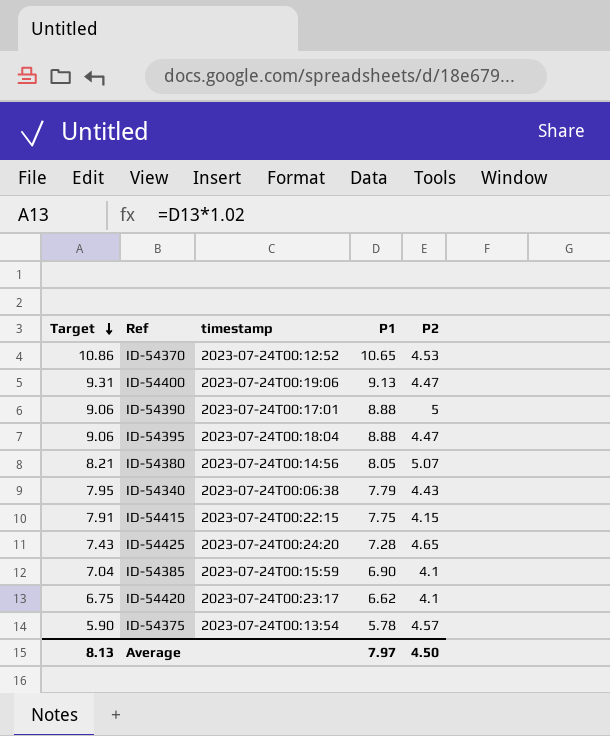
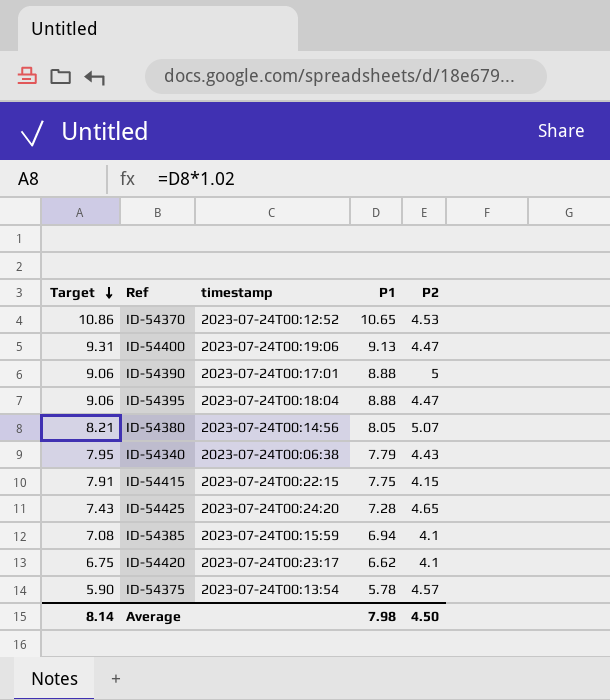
ID-54385 | Target: 7.04 -> 7.08
ID-54385 | P1: 6.90 -> 6.94
Average | Target: 8.13 -> 8.14
Average | P1: 7.97 -> 7.98

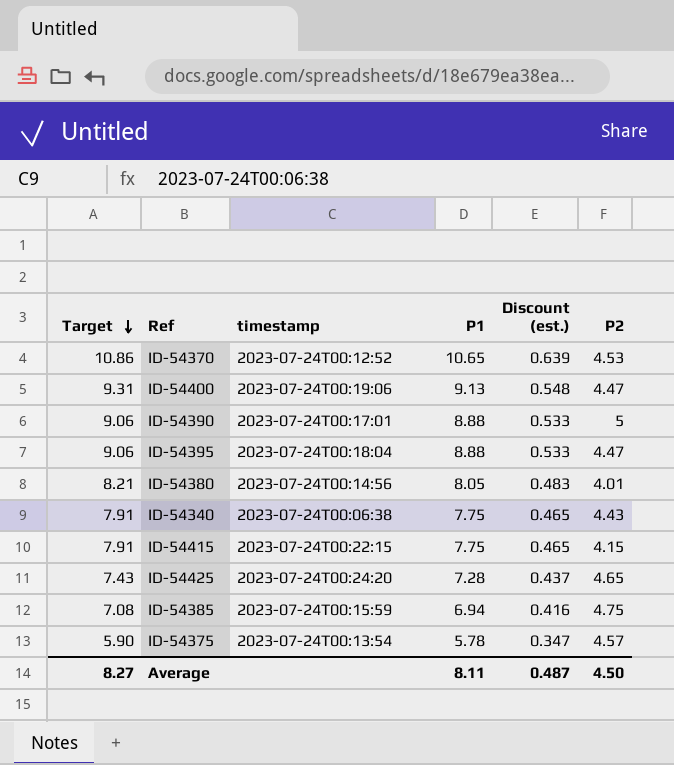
column Discount (est.) | formula: none -> [P1] * 0.06
row ID-54420: 6.75 | 2023-07-24T00:23:17 | 6.62 | 4.1 -> none
ID-54380 | P2: 5.07 -> 4.01
ID-54340 | Target: 7.95 -> 7.91
ID-54340 | P1: 7.79 -> 7.75
ID-54385 | P2: 4.1 -> 4.75
Average | Target: 8.14 -> 8.27
Average | P1: 7.98 -> 8.11

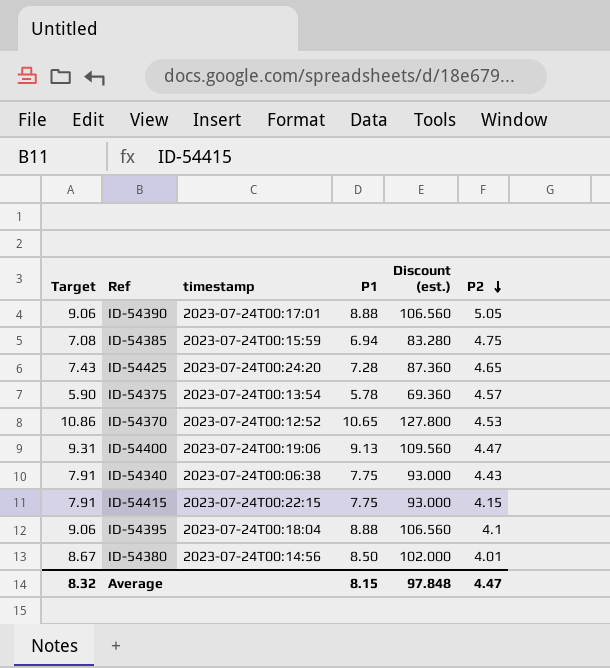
row order: Target descending -> P2 descending
column Discount (est.) | formula: [P1] * 0.06 -> [P1] * 12
ID-54390 | P2: 5 -> 5.05
ID-54395 | P2: 4.47 -> 4.1
ID-54380 | Target: 8.21 -> 8.67
ID-54380 | P1: 8.05 -> 8.50
Average | Target: 8.27 -> 8.32
Average | P1: 8.11 -> 8.15
Average | Discount (est.): 0.487 -> 97.848
Average | P2: 4.50 -> 4.47

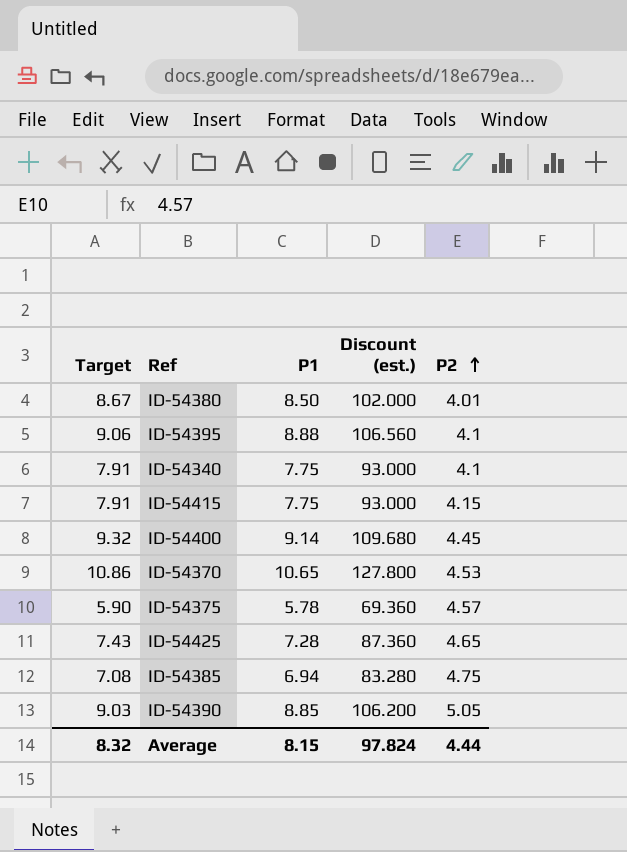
row order: P2 descending -> P2 ascending
column timestamp | position: 3 -> none
ID-54340 | P2: 4.43 -> 4.1
ID-54400 | Target: 9.31 -> 9.32
ID-54400 | P1: 9.13 -> 9.14
ID-54400 | Discount (est.): 109.560 -> 109.680
ID-54400 | P2: 4.47 -> 4.45
ID-54390 | Target: 9.06 -> 9.03
ID-54390 | P1: 8.88 -> 8.85
ID-54390 | Discount (est.): 106.560 -> 106.200
Average | Discount (est.): 97.848 -> 97.824
Average | P2: 4.47 -> 4.44

